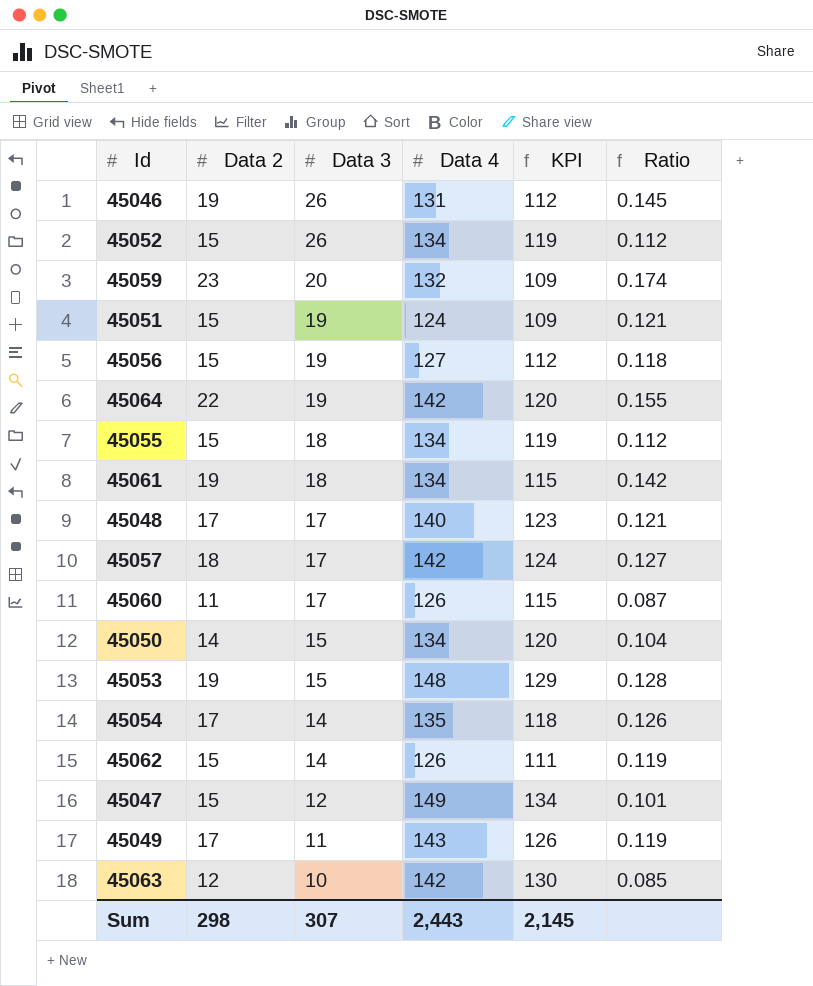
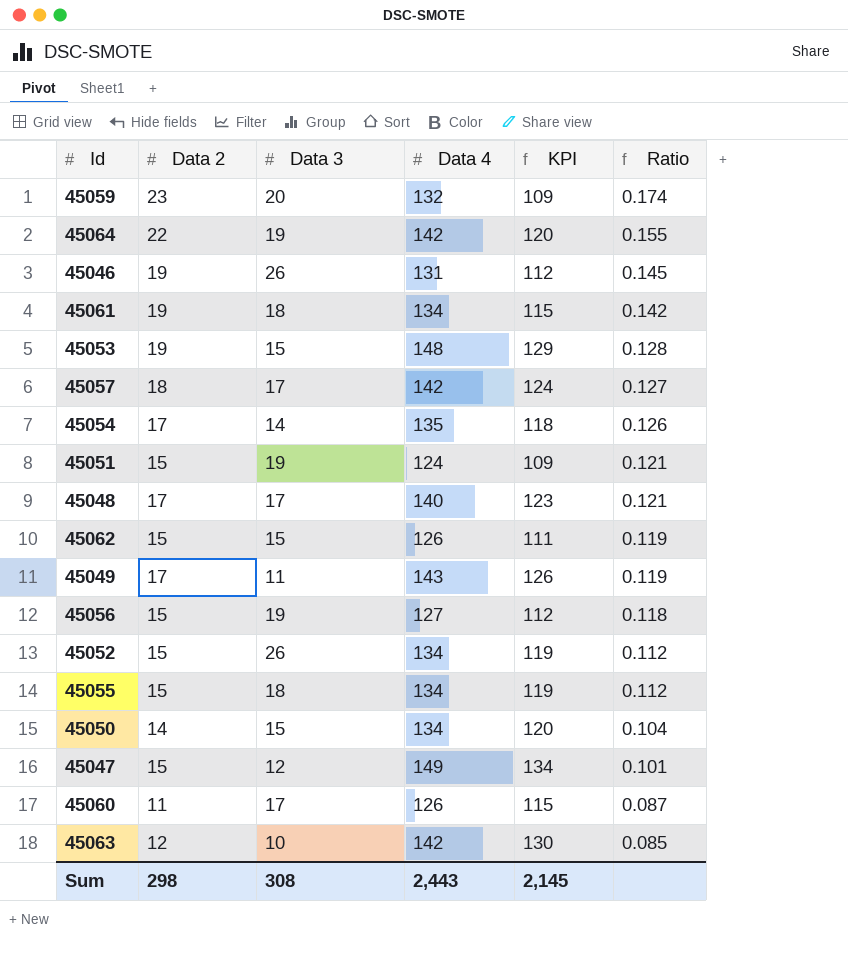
row order: Data 3 descending -> Ratio descending
45062 | Data 3: 14 -> 15
Sum | Data 3: 307 -> 308

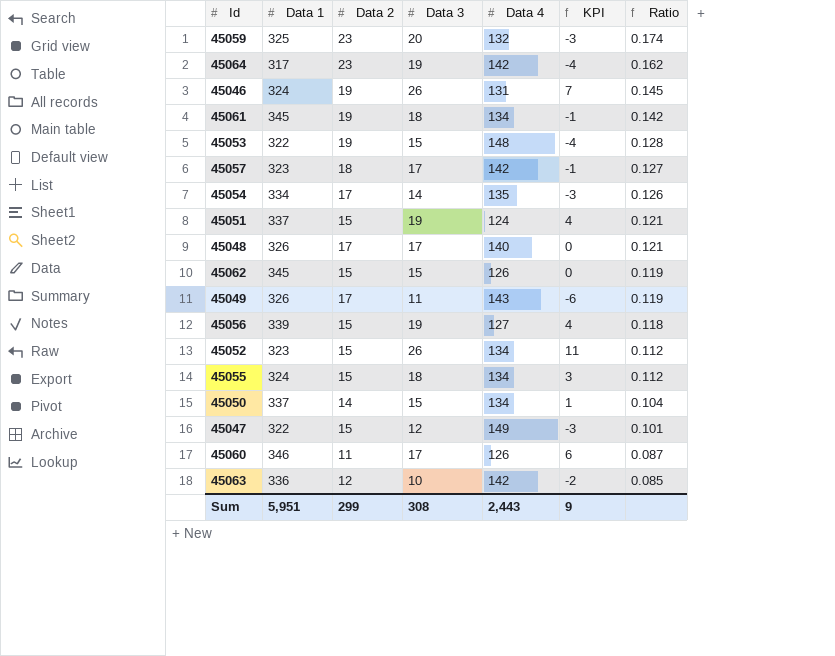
column Data 1 | position: none -> 2
column KPI | formula: [Data 4] - [Data 2] -> [Data 3] - [Data 2]
45064 | Data 2: 22 -> 23
45064 | Ratio: 0.155 -> 0.162
Sum | Data 2: 298 -> 299
Sum | KPI: 2,145 -> 9

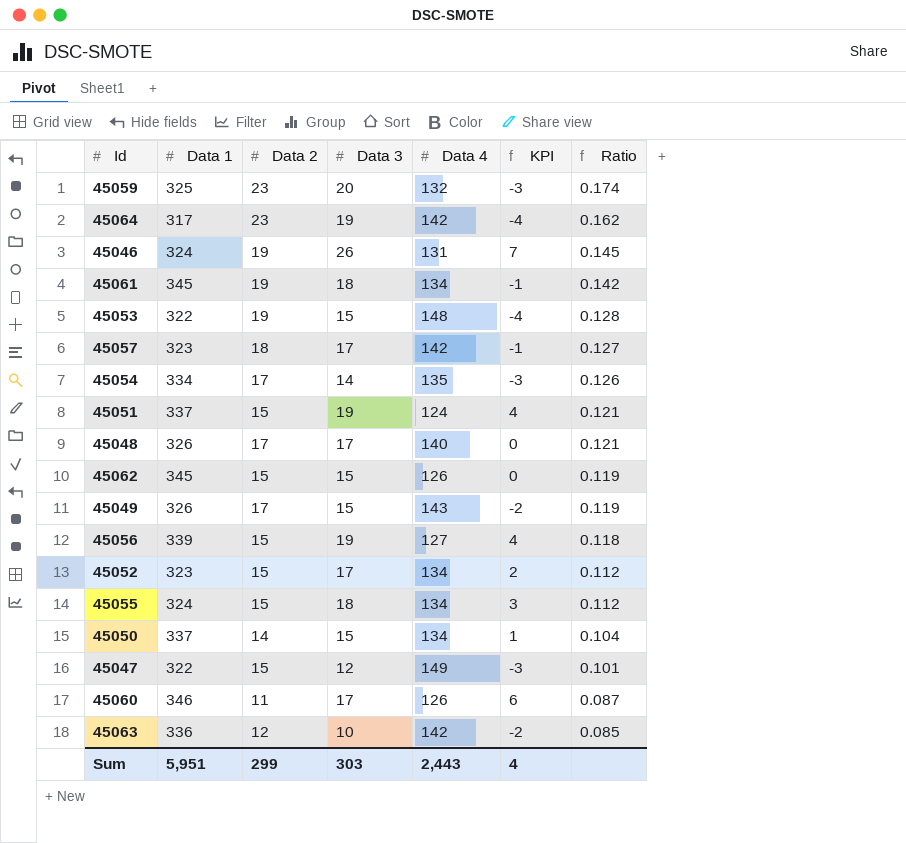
45049 | Data 3: 11 -> 15
45049 | KPI: -6 -> -2
45052 | Data 3: 26 -> 17
45052 | KPI: 11 -> 2
Sum | Data 3: 308 -> 303
Sum | KPI: 9 -> 4

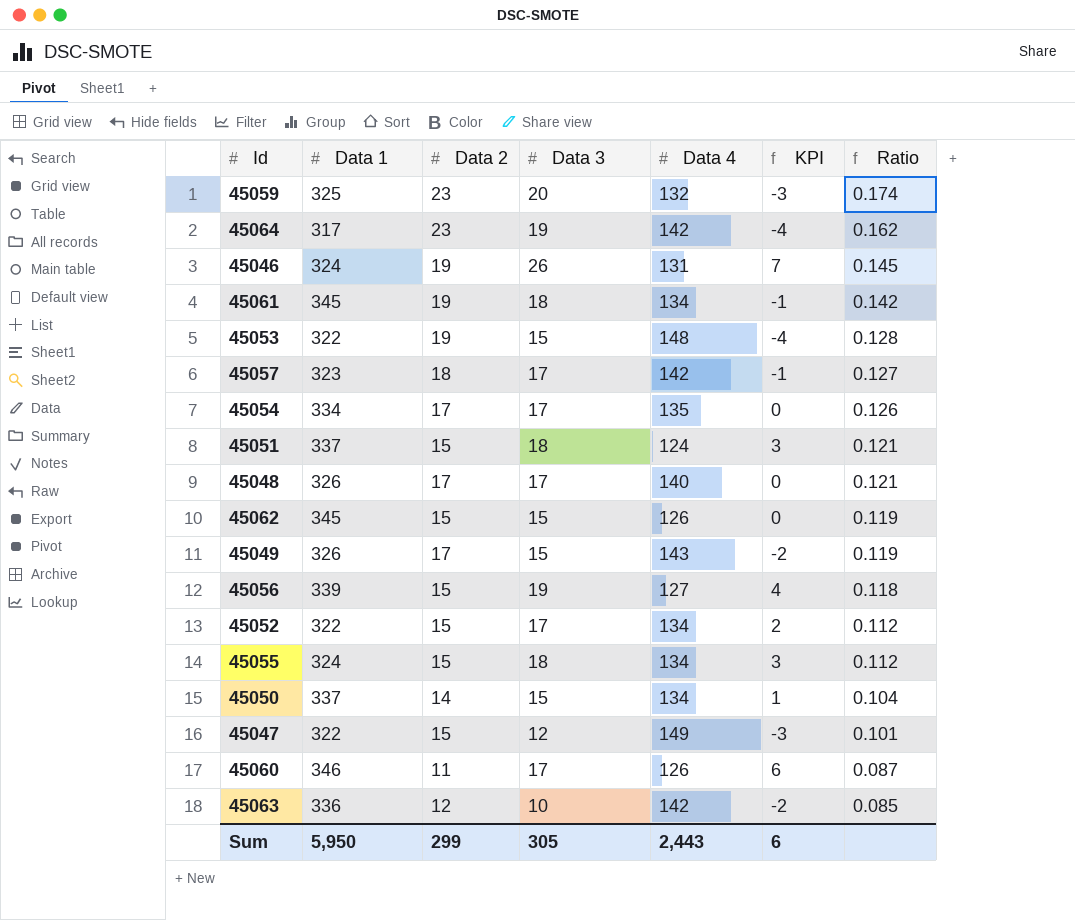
45054 | Data 3: 14 -> 17
45054 | KPI: -3 -> 0
45051 | Data 3: 19 -> 18
45051 | KPI: 4 -> 3
45052 | Data 1: 323 -> 322
Sum | Data 1: 5,951 -> 5,950
Sum | Data 3: 303 -> 305
Sum | KPI: 4 -> 6

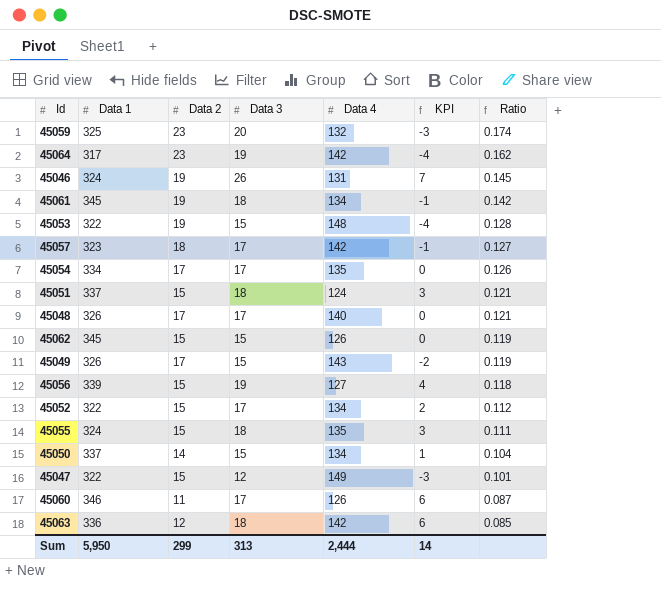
45055 | Data 4: 134 -> 135
45055 | Ratio: 0.112 -> 0.111
45063 | Data 3: 10 -> 18
45063 | KPI: -2 -> 6
Sum | Data 3: 305 -> 313
Sum | Data 4: 2,443 -> 2,444
Sum | KPI: 6 -> 14

